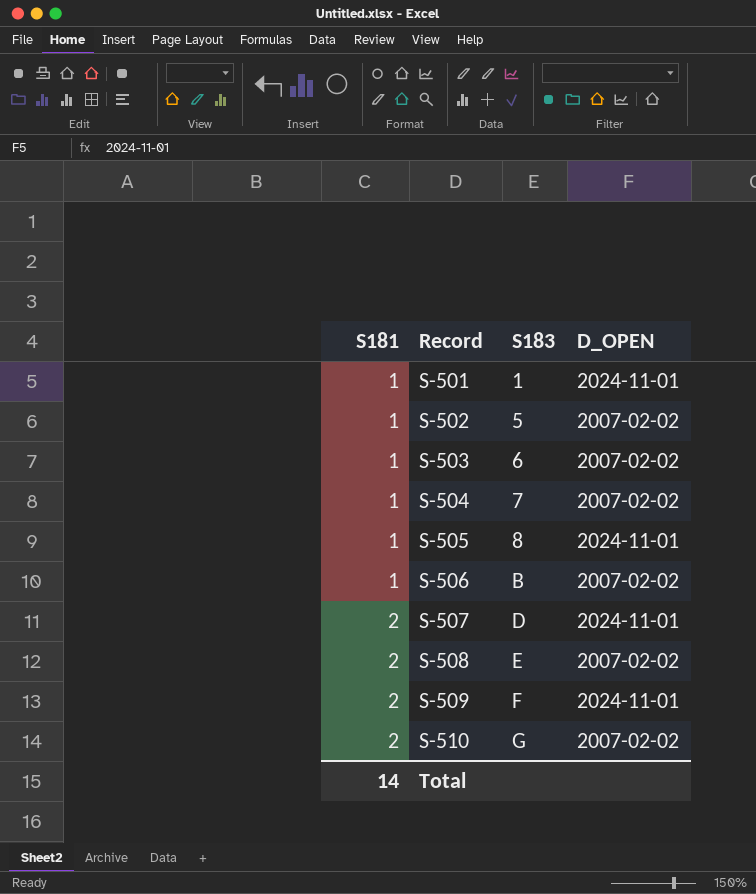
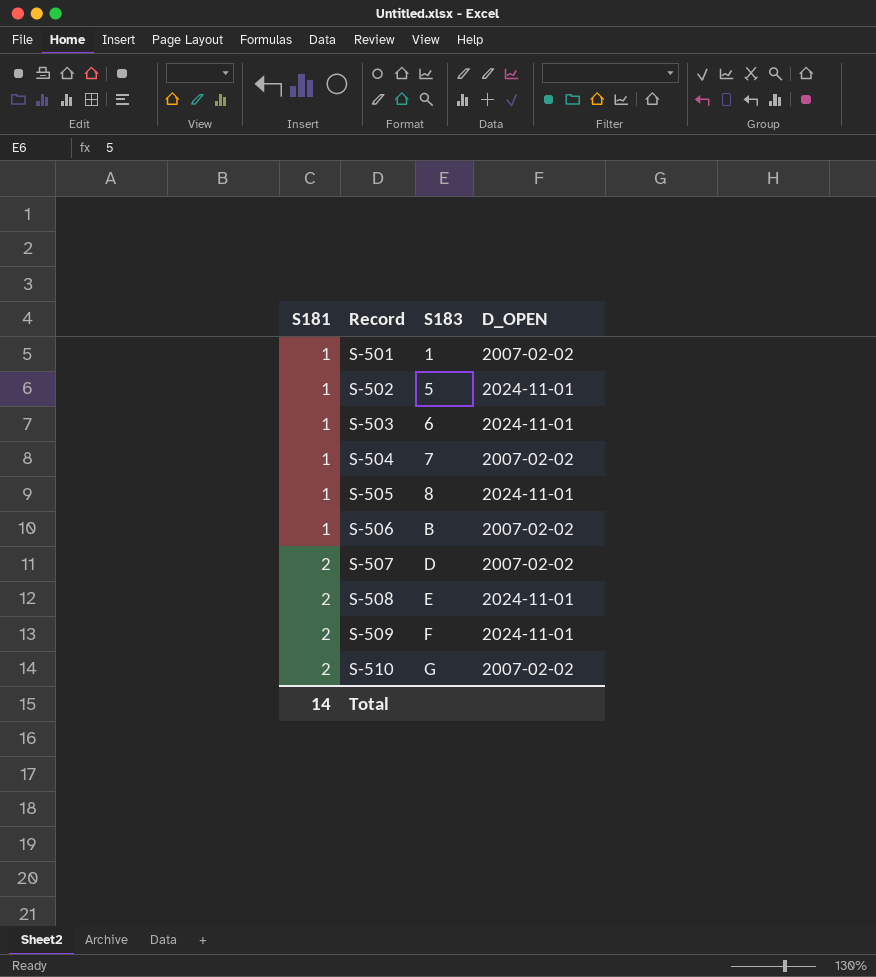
S-501 | D_OPEN: 2024-11-01 -> 2007-02-02
S-502 | D_OPEN: 2007-02-02 -> 2024-11-01
S-503 | D_OPEN: 2007-02-02 -> 2024-11-01
S-507 | D_OPEN: 2024-11-01 -> 2007-02-02
S-508 | D_OPEN: 2007-02-02 -> 2024-11-01

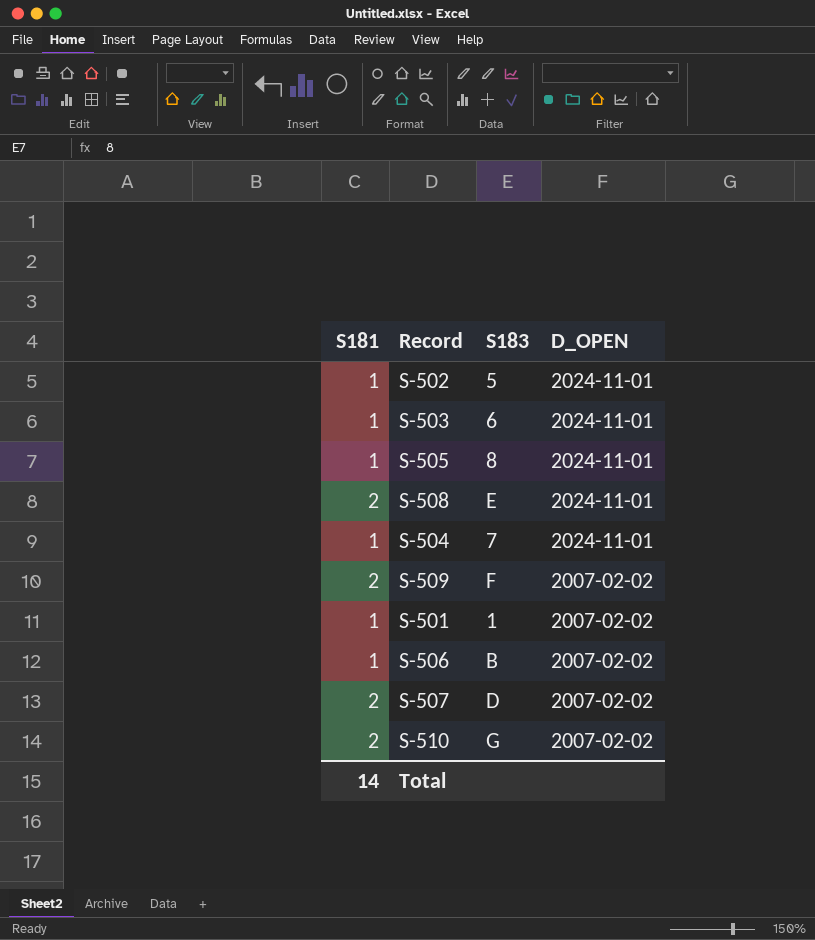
row order: S181 ascending -> D_OPEN descending
S-504 | D_OPEN: 2007-02-02 -> 2024-11-01
S-509 | D_OPEN: 2024-11-01 -> 2007-02-02

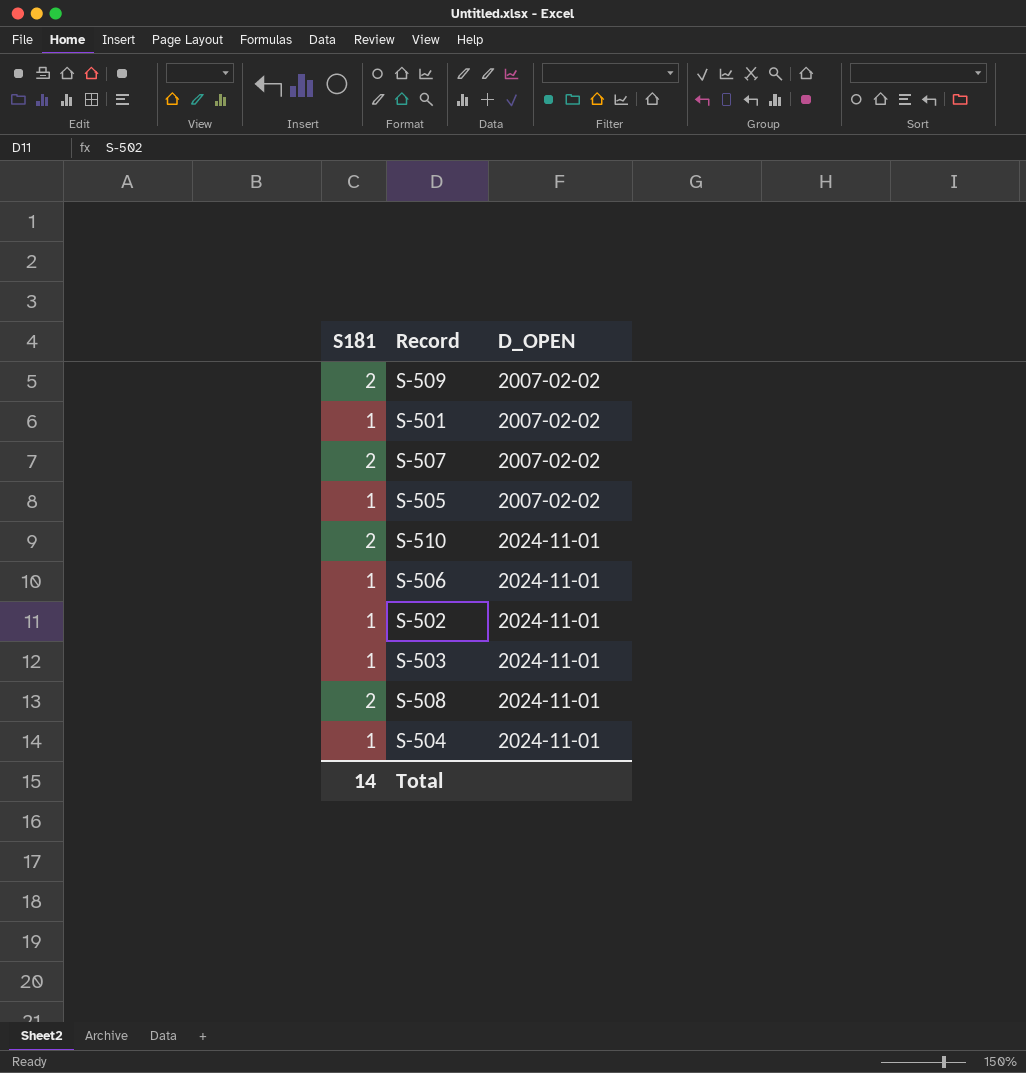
row order: D_OPEN descending -> D_OPEN ascending
column S183 | position: 3 -> none
S-505 | D_OPEN: 2024-11-01 -> 2007-02-02
S-510 | D_OPEN: 2007-02-02 -> 2024-11-01
S-506 | D_OPEN: 2007-02-02 -> 2024-11-01

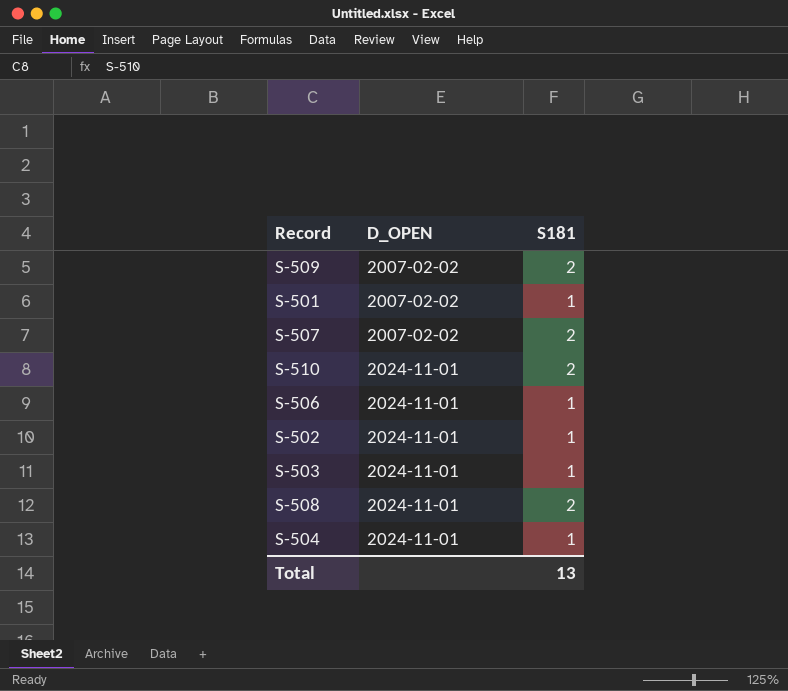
column S181 | position: 1 -> 3
row S-505: 1 | 2007-02-02 -> none
Total | S181: 14 -> 13

